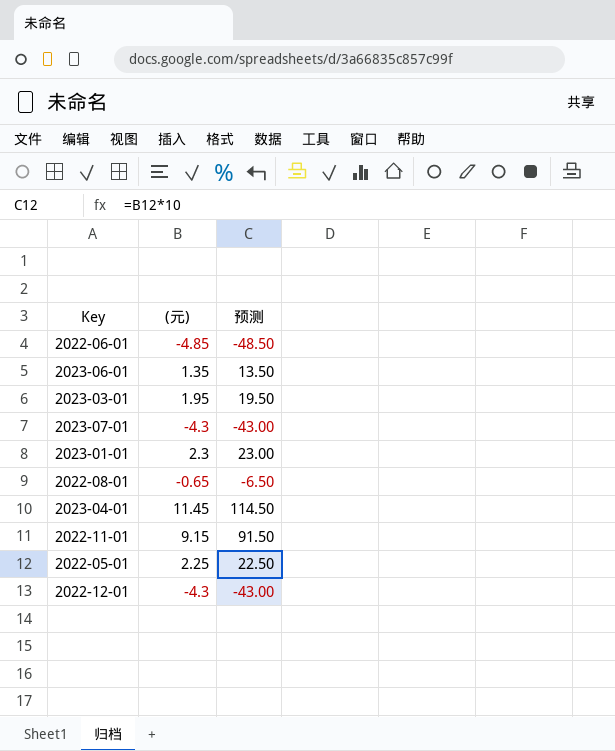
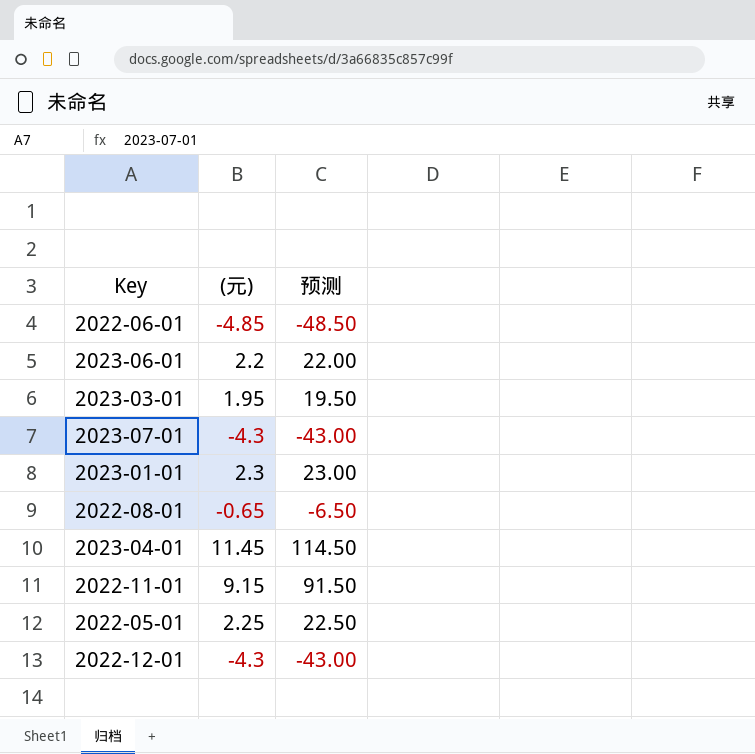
2023-06-01 | (元): 1.35 -> 2.2
2023-06-01 | 预测: 13.50 -> 22.00

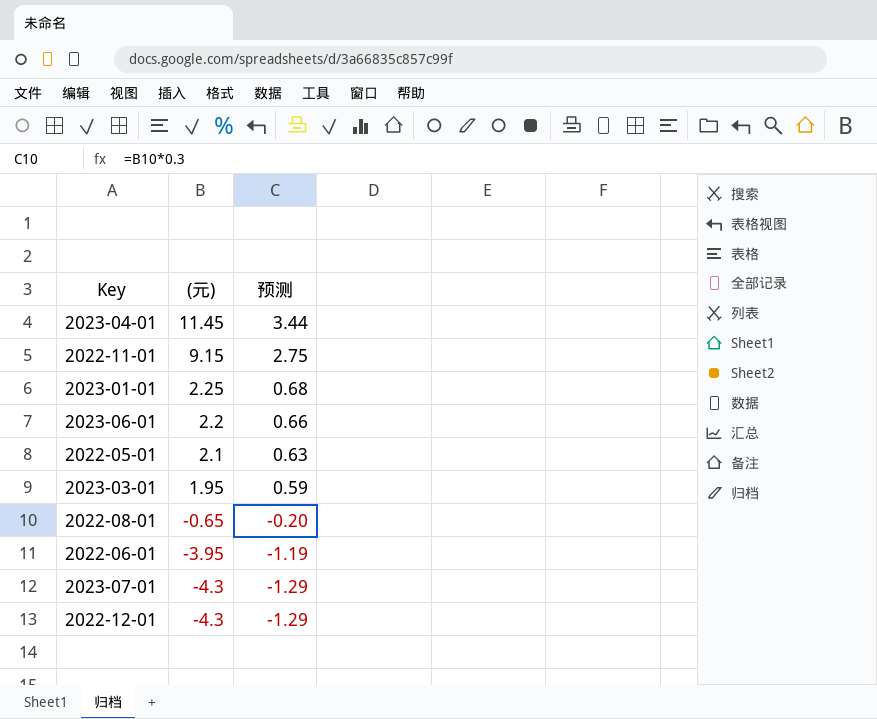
row order: none -> (元) descending
column 预测 | formula: [(元)] * 10 -> [(元)] * 0.3
2023-01-01 | (元): 2.3 -> 2.25
2022-05-01 | (元): 2.25 -> 2.1
2022-06-01 | (元): -4.85 -> -3.95

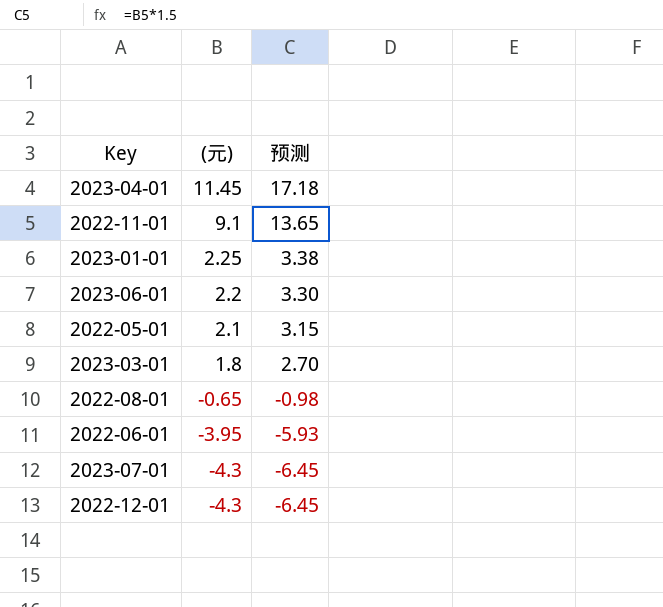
column 预测 | formula: [(元)] * 0.3 -> [(元)] * 1.5
2022-11-01 | (元): 9.15 -> 9.1
2023-03-01 | (元): 1.95 -> 1.8

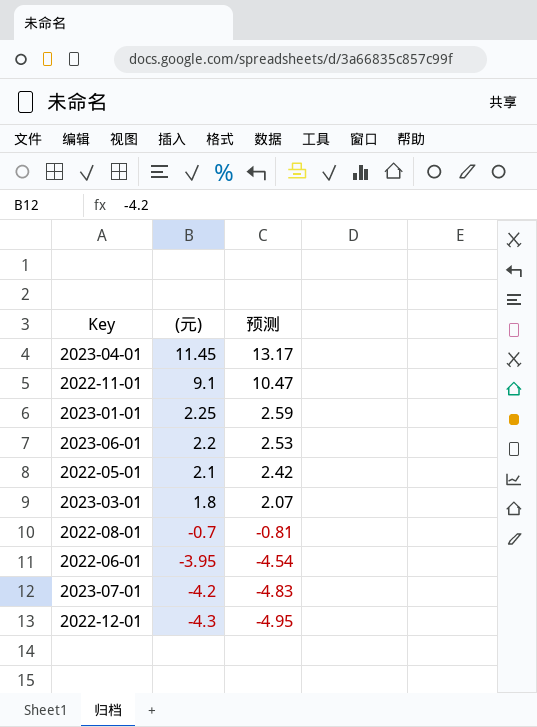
column 预测 | formula: [(元)] * 1.5 -> [(元)] * 1.15
2022-08-01 | (元): -0.65 -> -0.7
2023-07-01 | (元): -4.3 -> -4.2

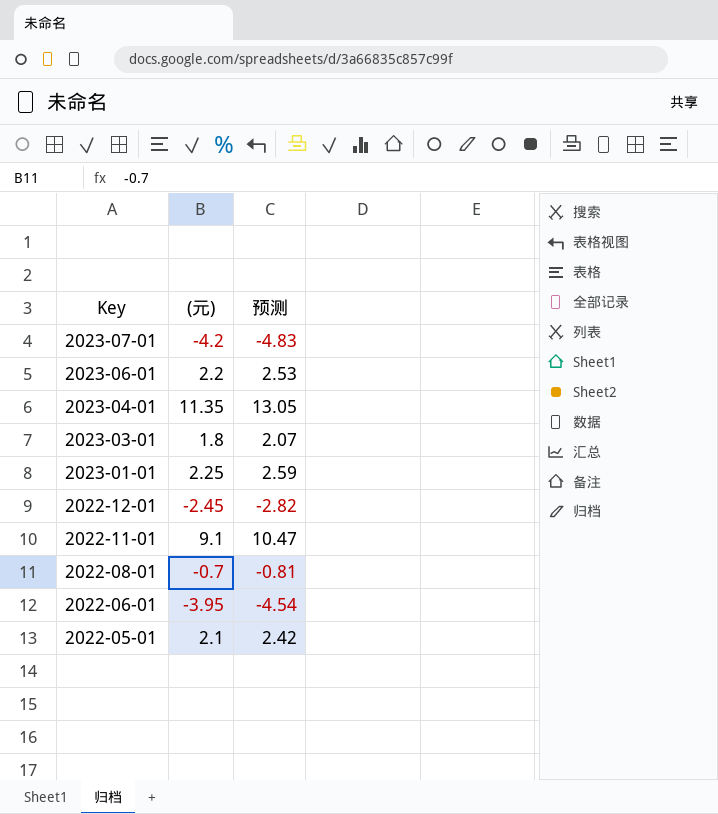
row order: (元) descending -> Key descending
2023-04-01 | (元): 11.45 -> 11.35
2023-04-01 | 预测: 13.17 -> 13.05
2022-12-01 | (元): -4.3 -> -2.45
2022-12-01 | 预测: -4.95 -> -2.82

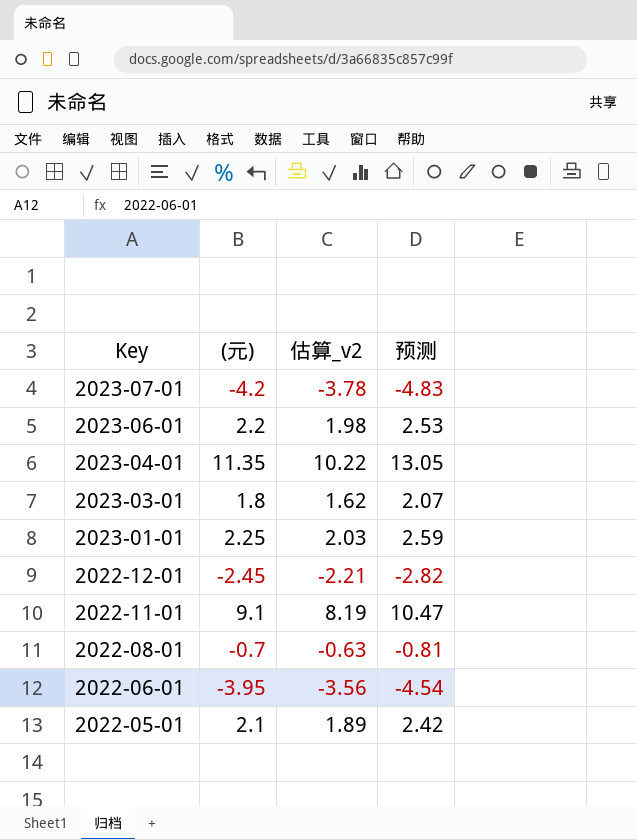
column 估算_v2 | formula: none -> [(元)] * 0.9

